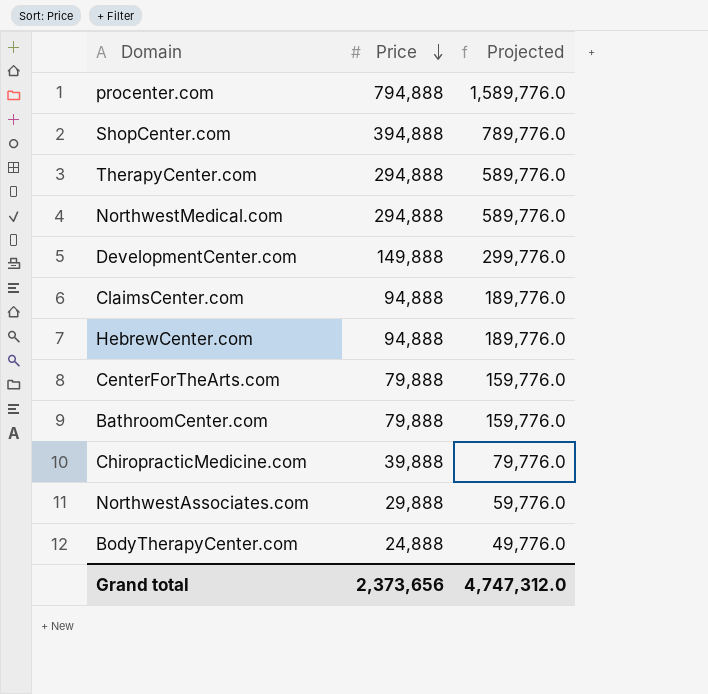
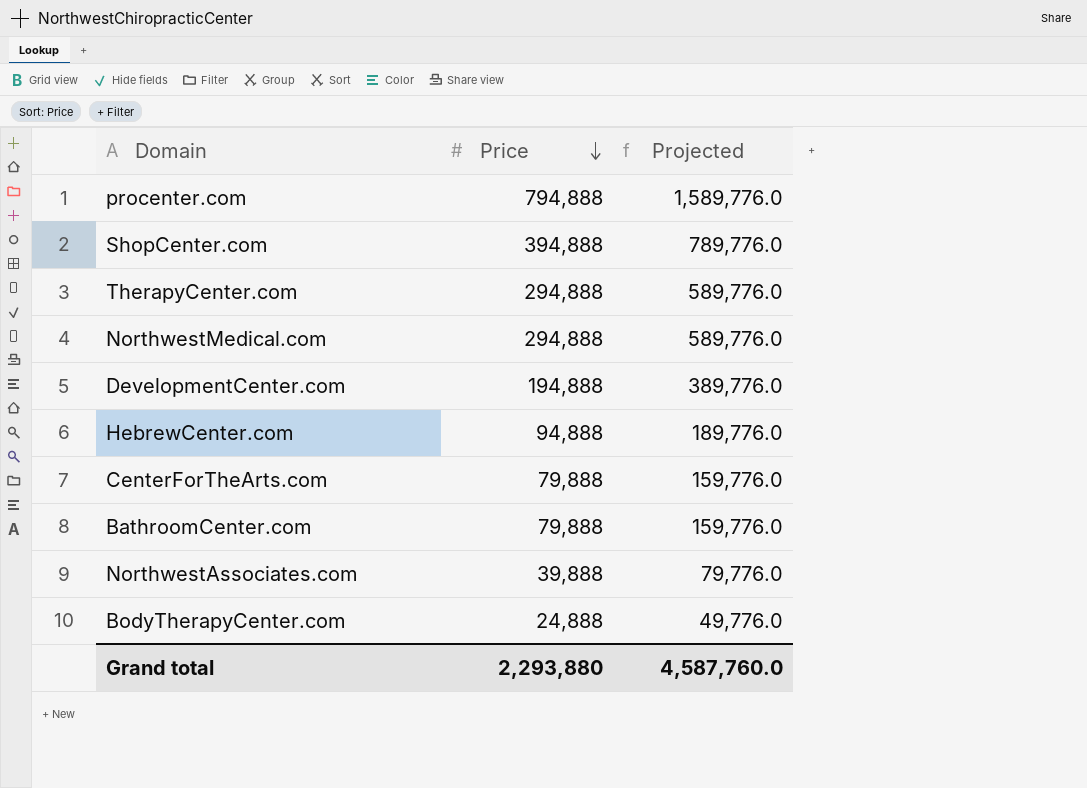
row ClaimsCenter.com: 94,888 | 189,776.0 -> none
row ChiropracticMedicine.com: 39,888 | 79,776.0 -> none
DevelopmentCenter.com | Price: 149,888 -> 194,888
DevelopmentCenter.com | Projected: 299,776.0 -> 389,776.0
NorthwestAssociates.com | Price: 29,888 -> 39,888
NorthwestAssociates.com | Projected: 59,776.0 -> 79,776.0
Grand total | Price: 2,373,656 -> 2,293,880
Grand total | Projected: 4,747,312.0 -> 4,587,760.0

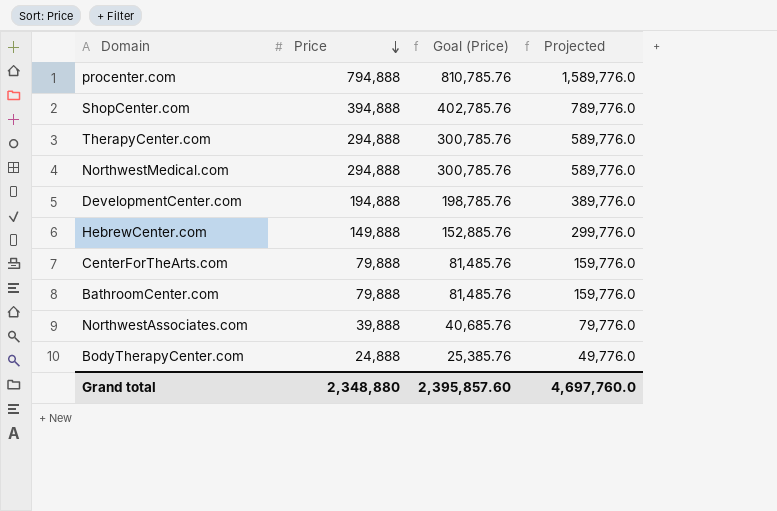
column Goal (Price) | formula: none -> [Price] * 1.02
HebrewCenter.com | Price: 94,888 -> 149,888
HebrewCenter.com | Projected: 189,776.0 -> 299,776.0
Grand total | Price: 2,293,880 -> 2,348,880
Grand total | Projected: 4,587,760.0 -> 4,697,760.0

